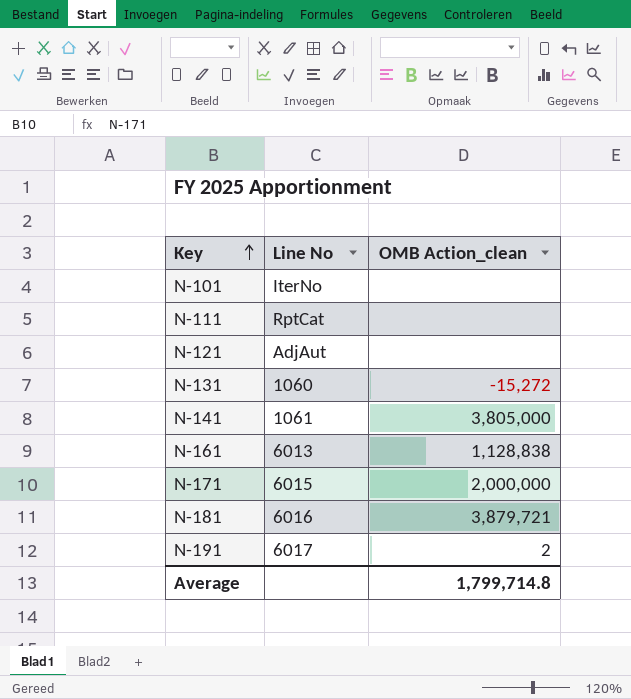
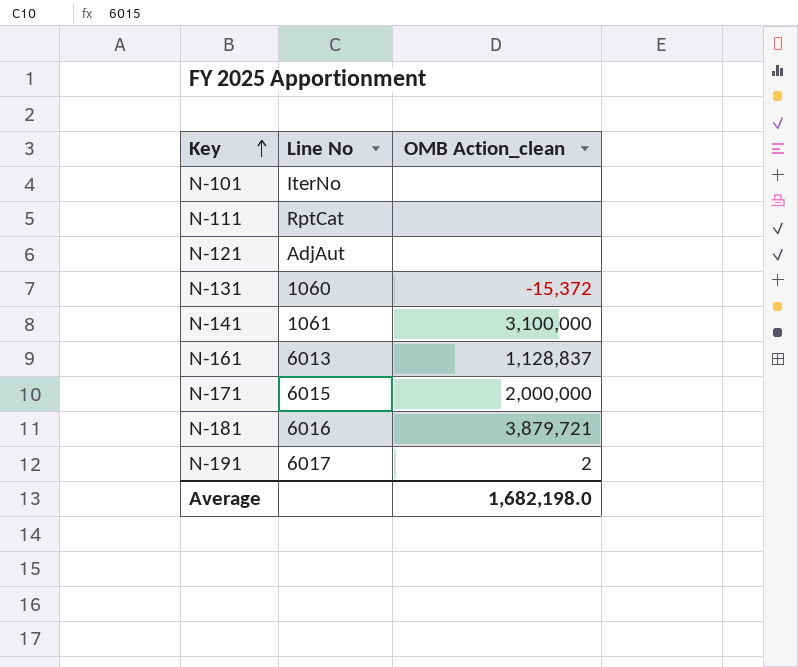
N-131 | OMB Action_clean: -15,272 -> -15,372
N-141 | OMB Action_clean: 3,805,000 -> 3,100,000
N-161 | OMB Action_clean: 1,128,838 -> 1,128,837
Average | OMB Action_clean: 1,799,714.8 -> 1,682,198.0

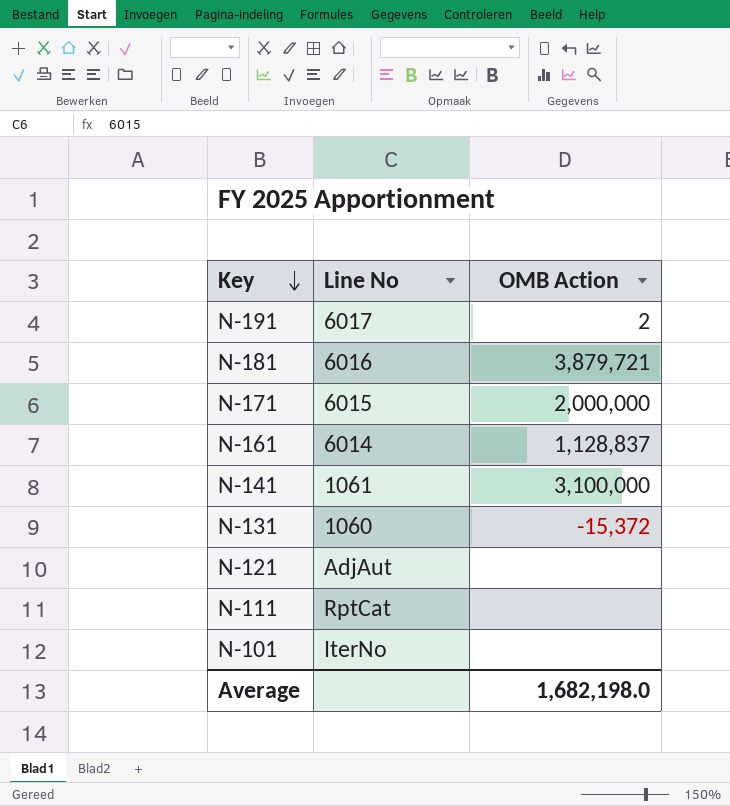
row order: Key ascending -> Key descending
column name: OMB Action_clean -> OMB Action
N-161 | Line No: 6013 -> 6014

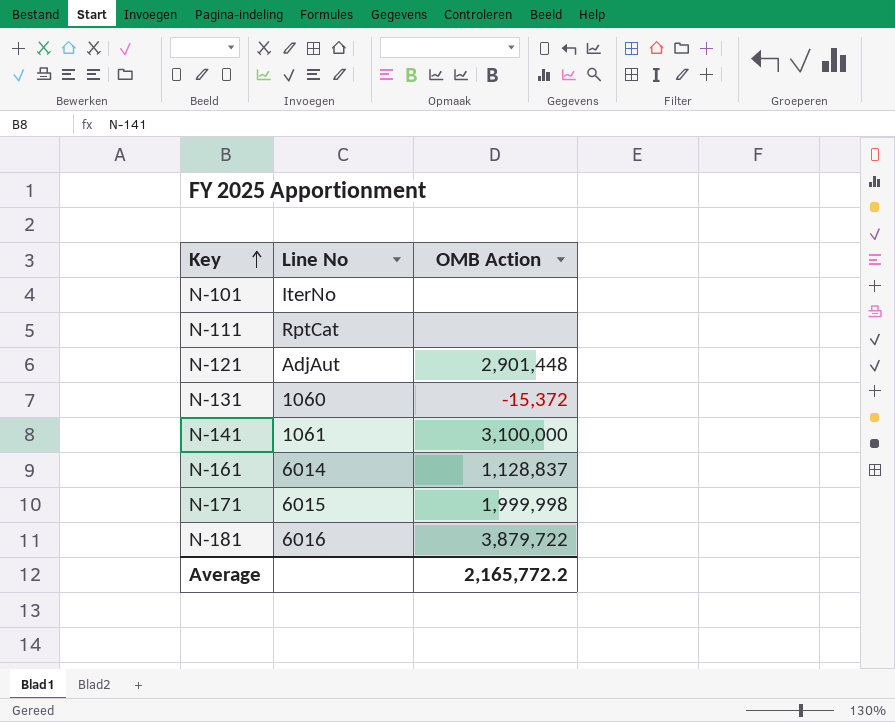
row order: Key descending -> Key ascending
row N-191: 6017 | 2 -> none
N-121 | OMB Action: none -> 2,901,448
N-171 | OMB Action: 2,000,000 -> 1,999,998
N-181 | OMB Action: 3,879,721 -> 3,879,722
Average | OMB Action: 1,682,198.0 -> 2,165,772.2

